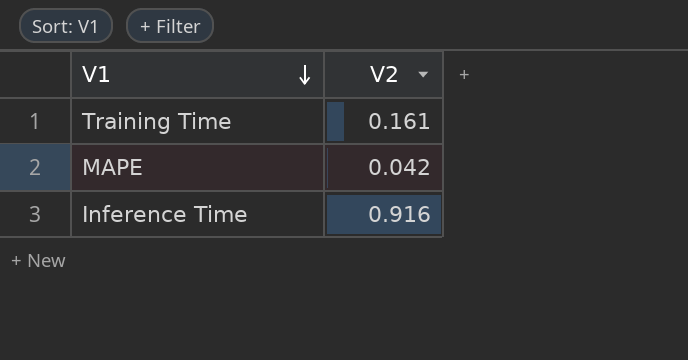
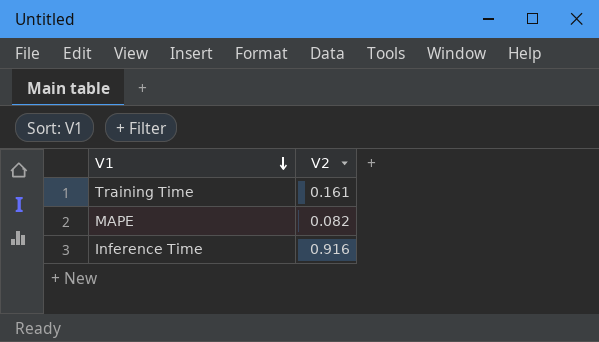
MAPE | V2: 0.042 -> 0.082

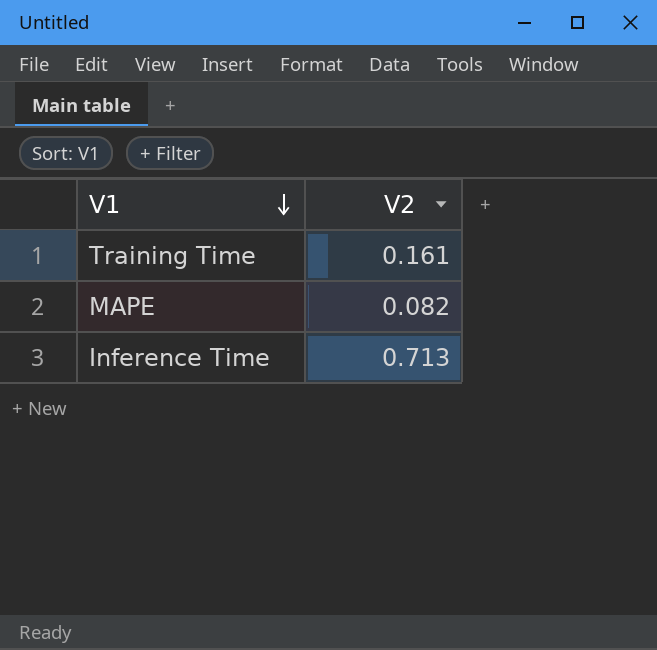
Inference Time | V2: 0.916 -> 0.713

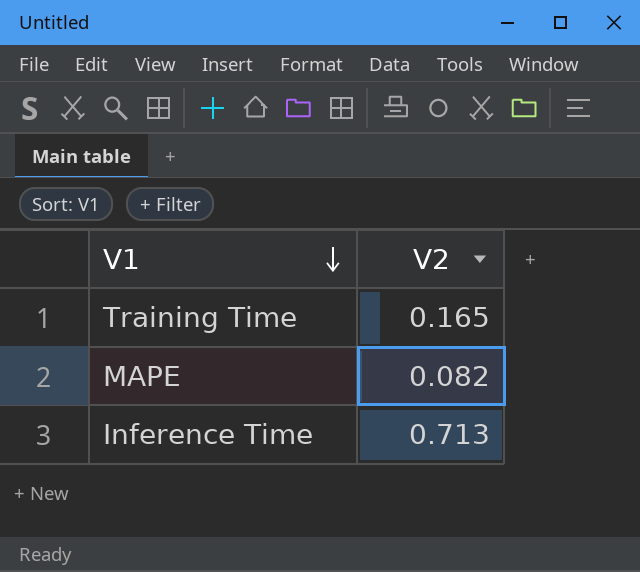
Training Time | V2: 0.161 -> 0.165

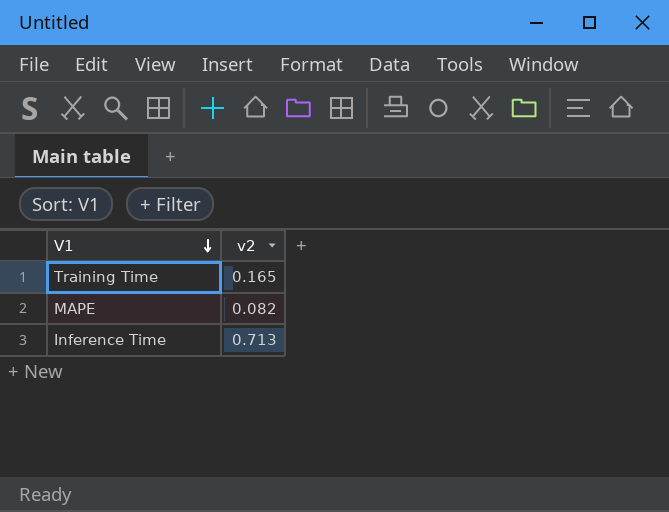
column name: V2 -> v2

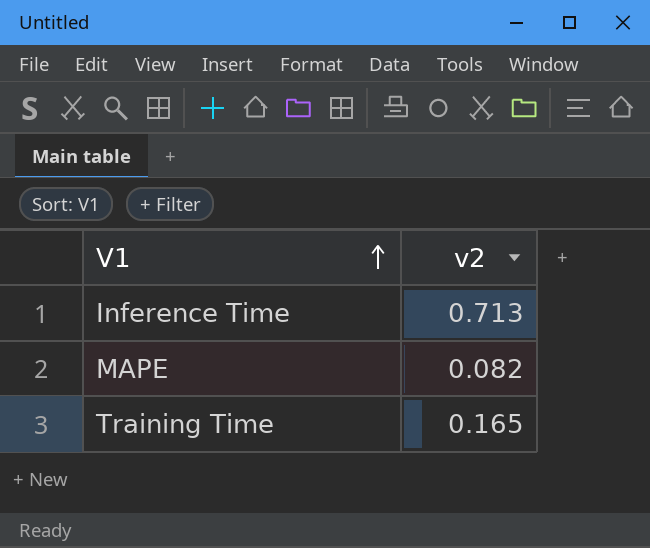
row order: V1 descending -> V1 ascending

